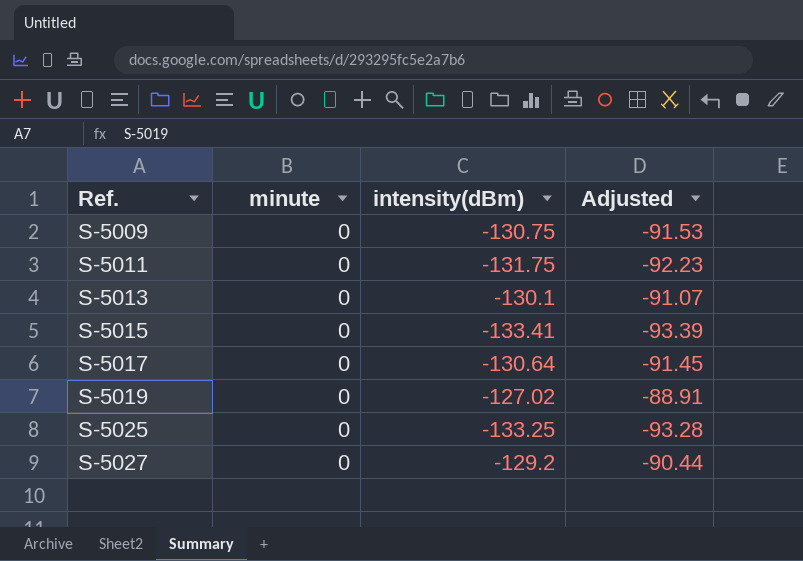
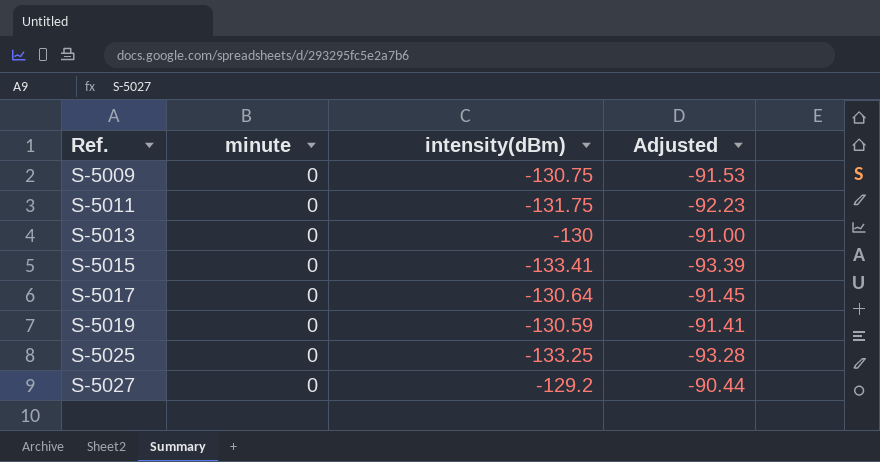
S-5013 | intensity(dBm): -130.1 -> -130
S-5013 | Adjusted: -91.07 -> -91.00
S-5019 | intensity(dBm): -127.02 -> -130.59
S-5019 | Adjusted: -88.91 -> -91.41

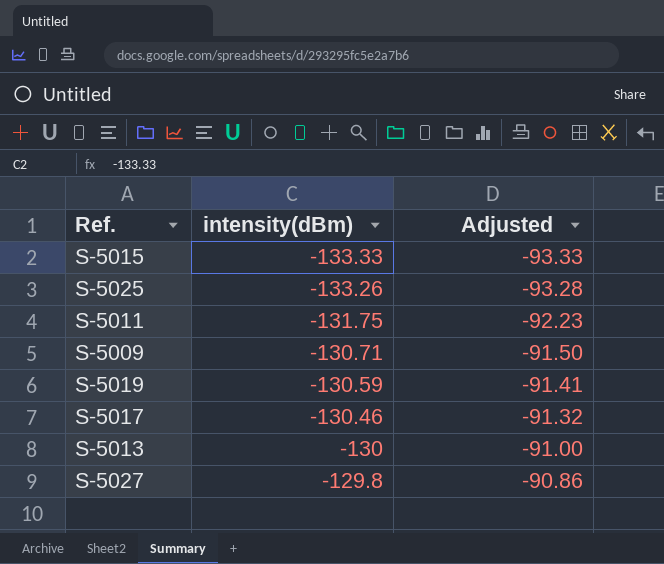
row order: Ref. ascending -> intensity(dBm) ascending
column minute | position: 2 -> none
S-5015 | intensity(dBm): -133.41 -> -133.33
S-5015 | Adjusted: -93.39 -> -93.33
S-5025 | intensity(dBm): -133.25 -> -133.26
S-5009 | intensity(dBm): -130.75 -> -130.71
S-5009 | Adjusted: -91.53 -> -91.50
S-5017 | intensity(dBm): -130.64 -> -130.46
S-5017 | Adjusted: -91.45 -> -91.32
S-5027 | intensity(dBm): -129.2 -> -129.8
S-5027 | Adjusted: -90.44 -> -90.86

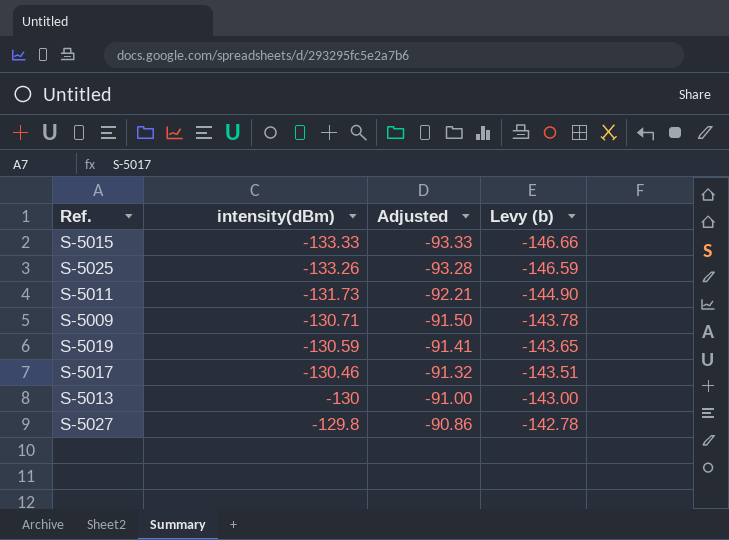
column Levy (b) | formula: none -> [intensity(dBm)] * 1.1
S-5011 | intensity(dBm): -131.75 -> -131.73
S-5011 | Adjusted: -92.23 -> -92.21

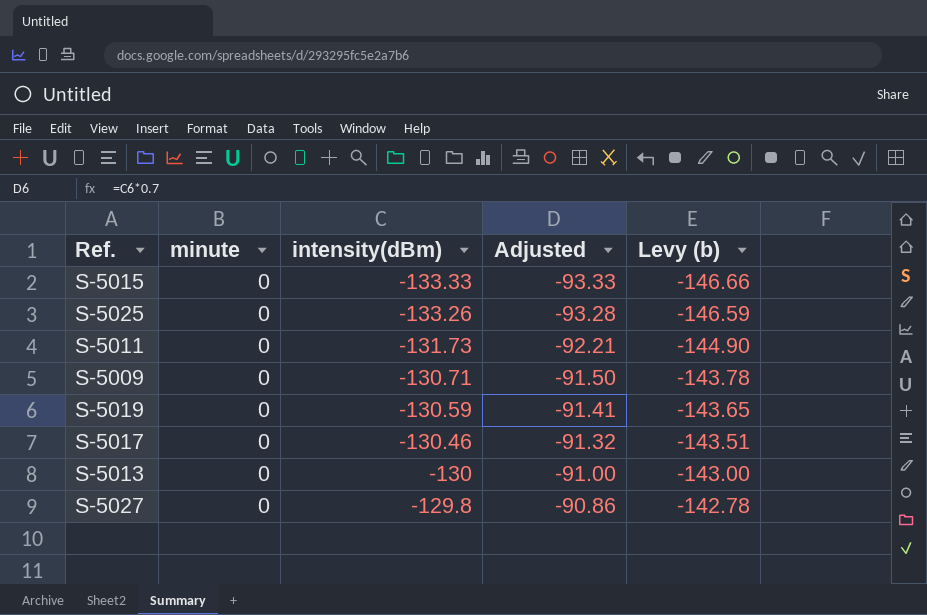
column minute | position: none -> 2

